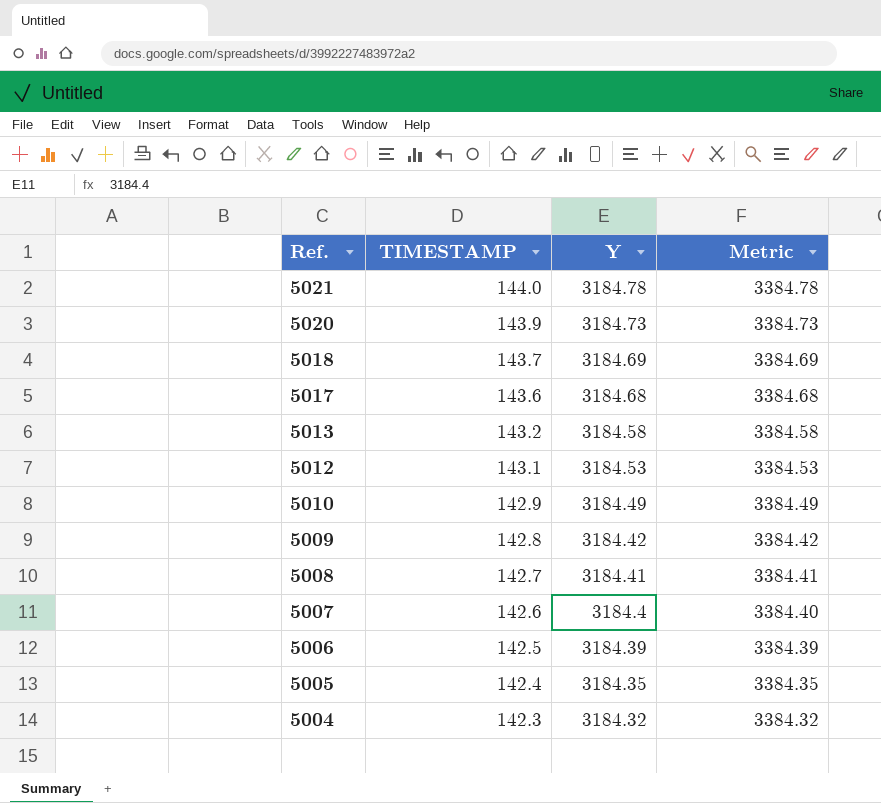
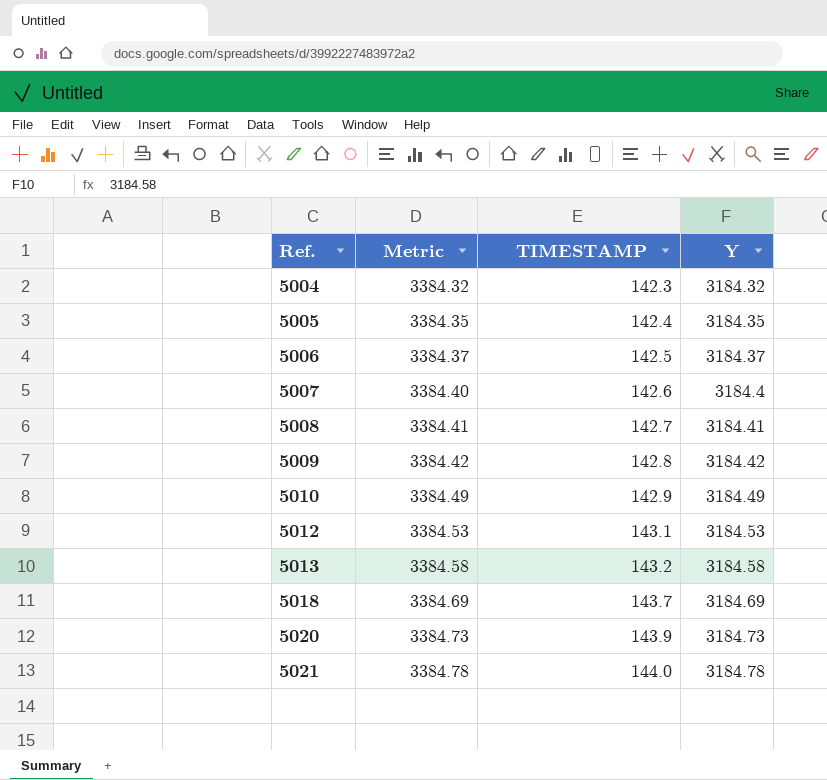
row order: Ref. descending -> Ref. ascending
column Metric | position: 4 -> 2
row 5017: 143.6 | 3184.68 | 3384.68 -> none
5006 | Metric: 3384.39 -> 3384.37
5006 | Y: 3184.39 -> 3184.37

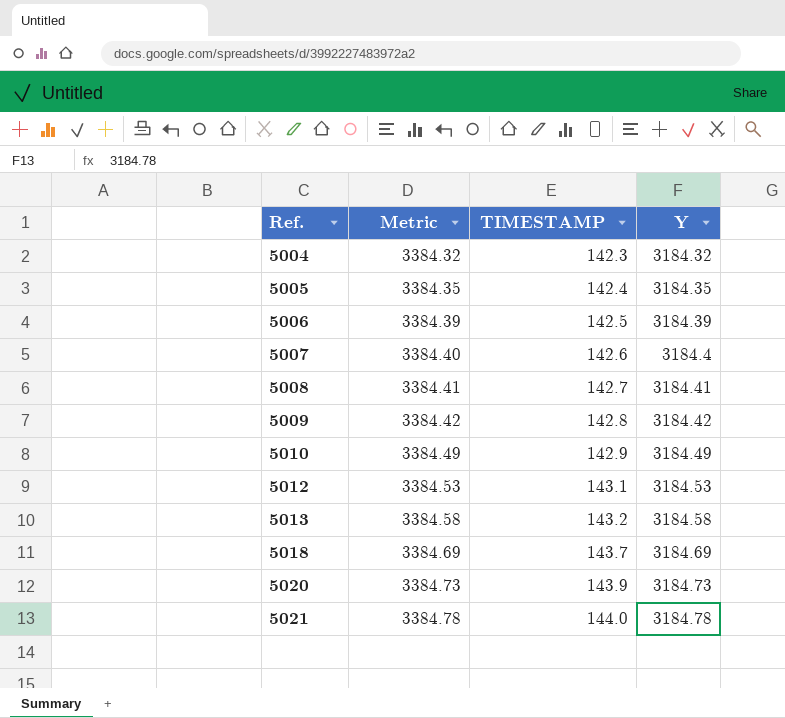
5006 | Metric: 3384.37 -> 3384.39
5006 | Y: 3184.37 -> 3184.39

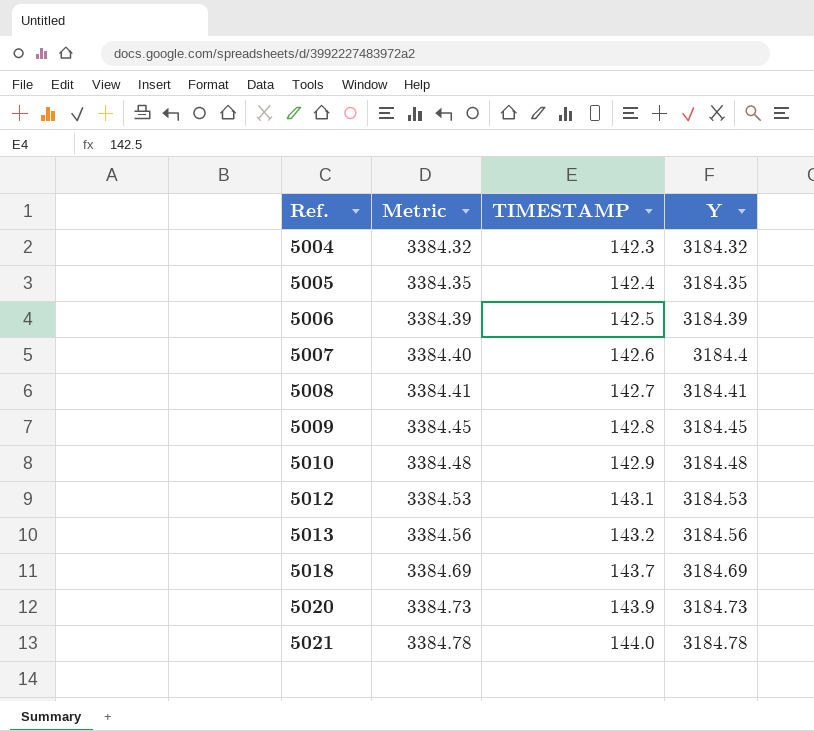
5009 | Metric: 3384.42 -> 3384.45
5009 | Y: 3184.42 -> 3184.45
5010 | Metric: 3384.49 -> 3384.48
5010 | Y: 3184.49 -> 3184.48
5013 | Metric: 3384.58 -> 3384.56
5013 | Y: 3184.58 -> 3184.56

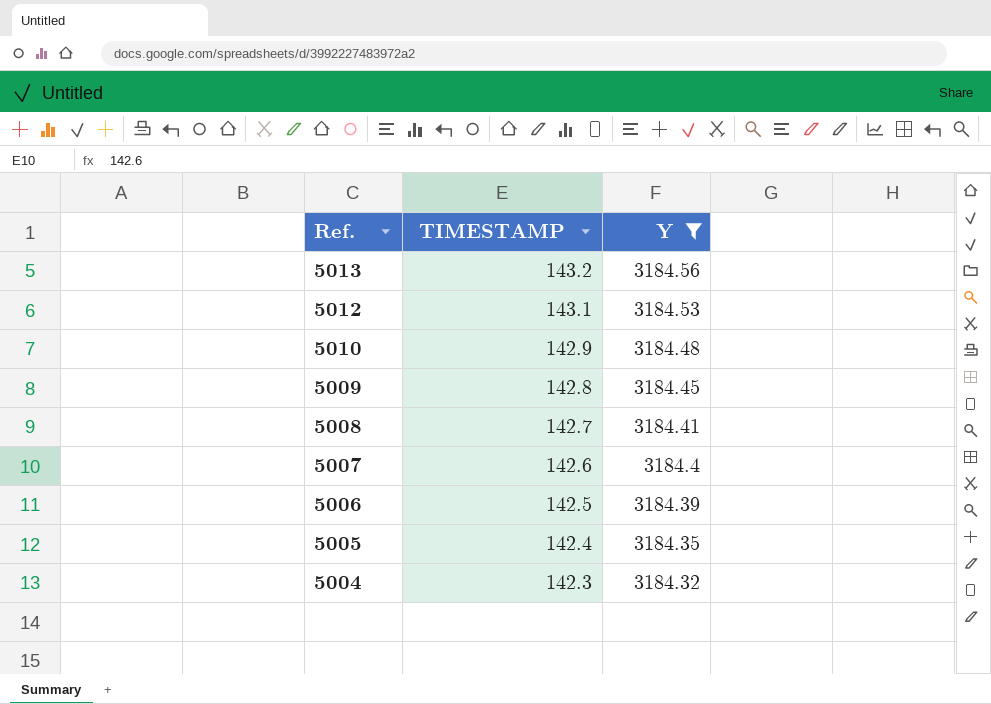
filter: none -> Y <= 3184.56
row order: Ref. ascending -> Ref. descending
column Metric | formula: [Y] + 200 -> none

